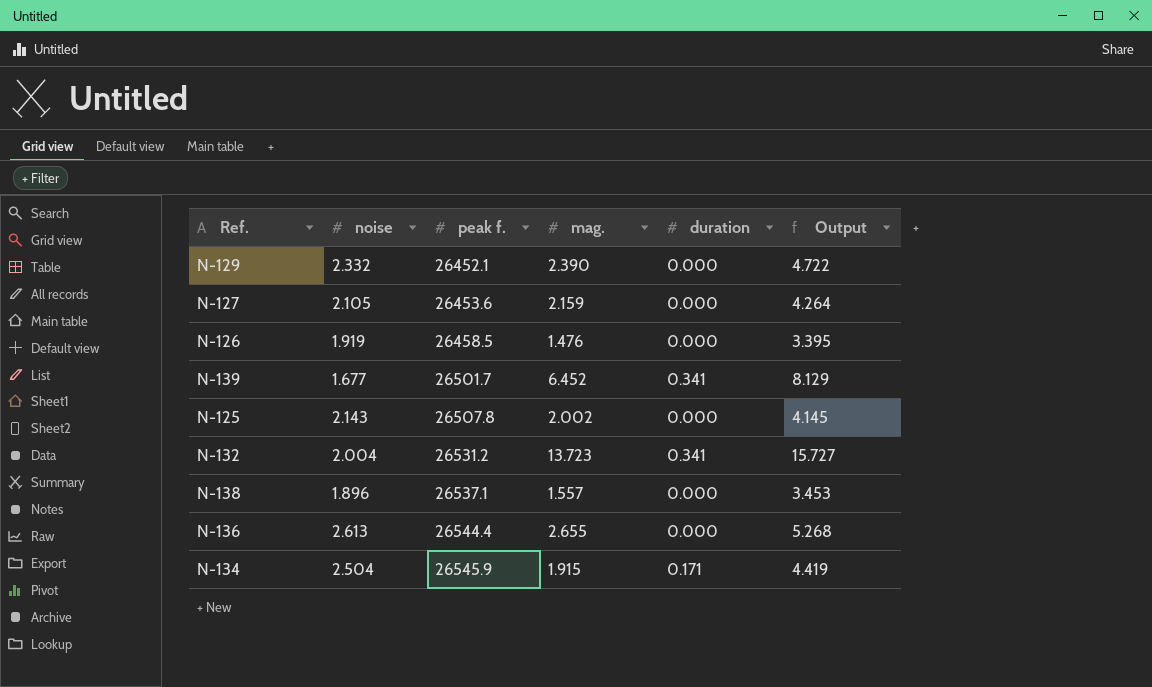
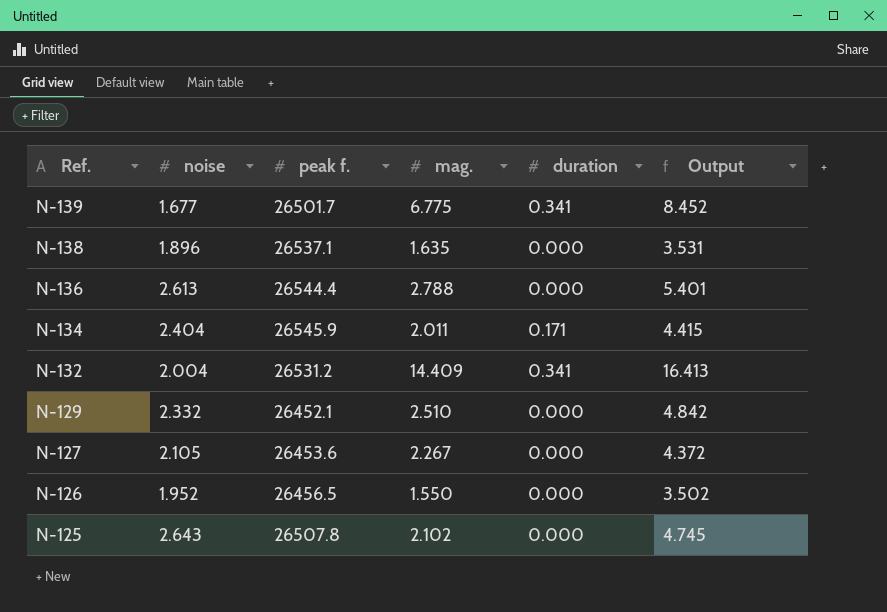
row order: peak f. ascending -> Ref. descending
N-139 | mag.: 6.452 -> 6.775
N-139 | Output: 8.129 -> 8.452
N-138 | mag.: 1.557 -> 1.635
N-138 | Output: 3.453 -> 3.531
N-136 | mag.: 2.655 -> 2.788
N-136 | Output: 5.268 -> 5.401
N-134 | noise: 2.504 -> 2.404
N-134 | mag.: 1.915 -> 2.011
N-134 | Output: 4.419 -> 4.415
N-132 | mag.: 13.723 -> 14.409
N-132 | Output: 15.727 -> 16.413
N-129 | mag.: 2.390 -> 2.510
N-129 | Output: 4.722 -> 4.842
N-127 | mag.: 2.159 -> 2.267
N-127 | Output: 4.264 -> 4.372
N-126 | noise: 1.919 -> 1.952
N-126 | peak f.: 26458.5 -> 26456.5
N-126 | mag.: 1.476 -> 1.550
N-126 | Output: 3.395 -> 3.502
N-125 | noise: 2.143 -> 2.643
N-125 | mag.: 2.002 -> 2.102
N-125 | Output: 4.145 -> 4.745

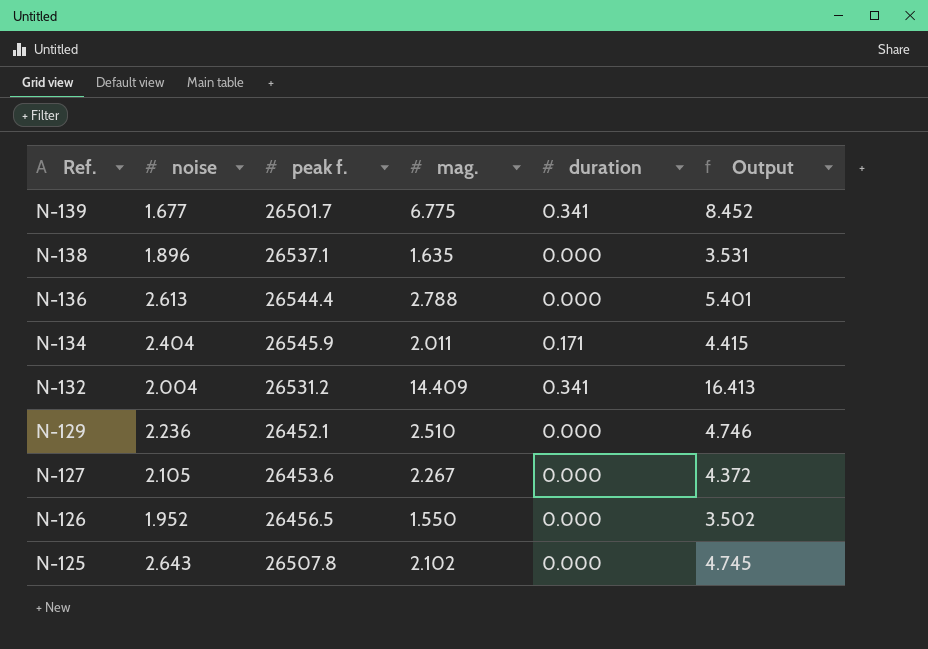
N-129 | noise: 2.332 -> 2.236
N-129 | Output: 4.842 -> 4.746

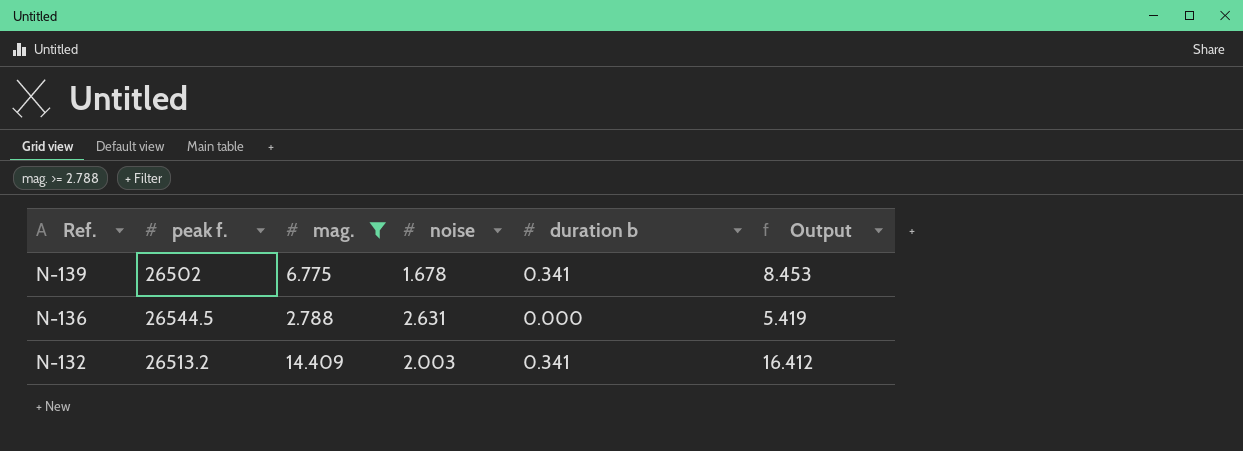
filter: none -> mag. >= 2.788
column noise | position: 2 -> 4
column name: duration -> duration b
N-139 | peak f.: 26501.7 -> 26502
N-139 | noise: 1.677 -> 1.678
N-139 | Output: 8.452 -> 8.453
N-136 | peak f.: 26544.4 -> 26544.5
N-136 | noise: 2.613 -> 2.631
N-136 | Output: 5.401 -> 5.419
N-132 | peak f.: 26531.2 -> 26513.2
N-132 | noise: 2.004 -> 2.003
N-132 | Output: 16.413 -> 16.412

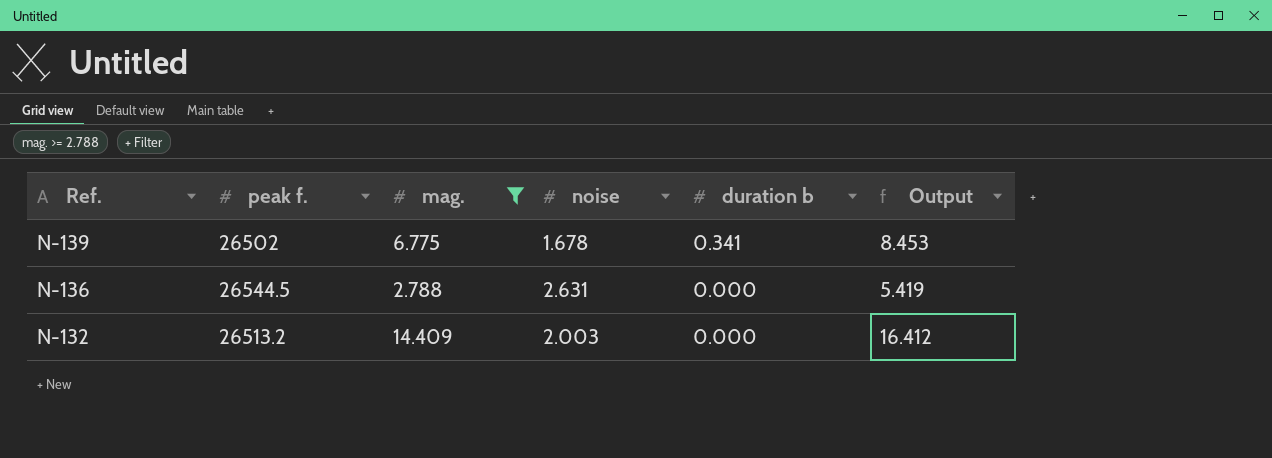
N-132 | duration b: 0.341 -> 0.000

